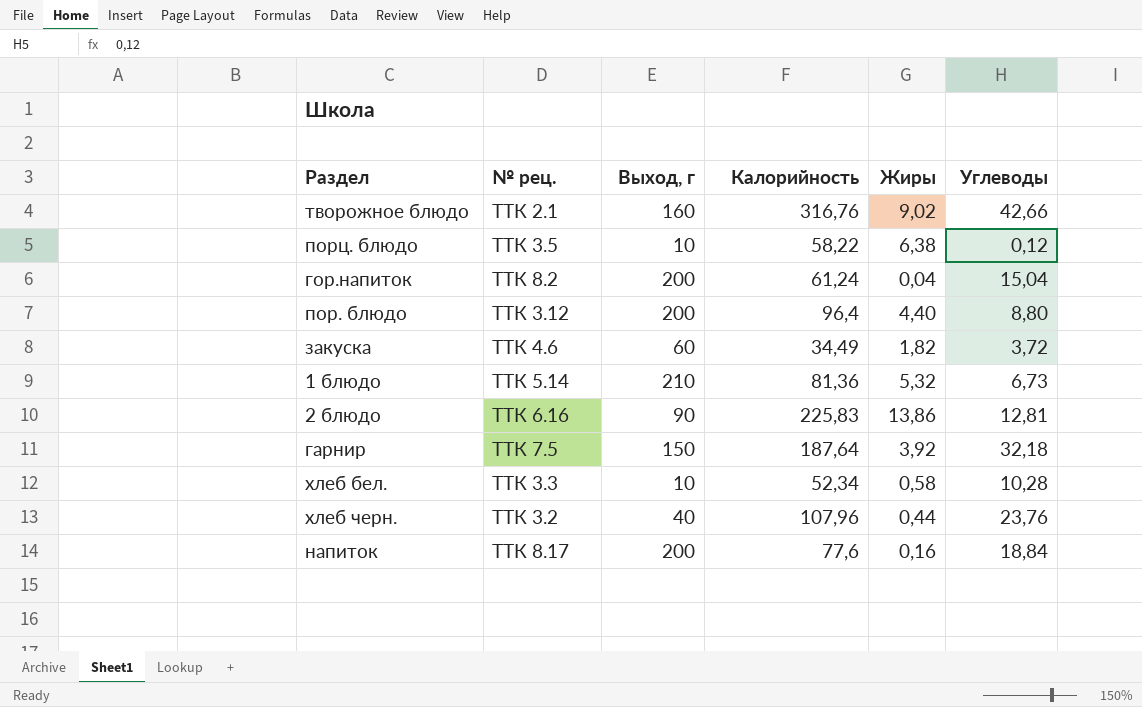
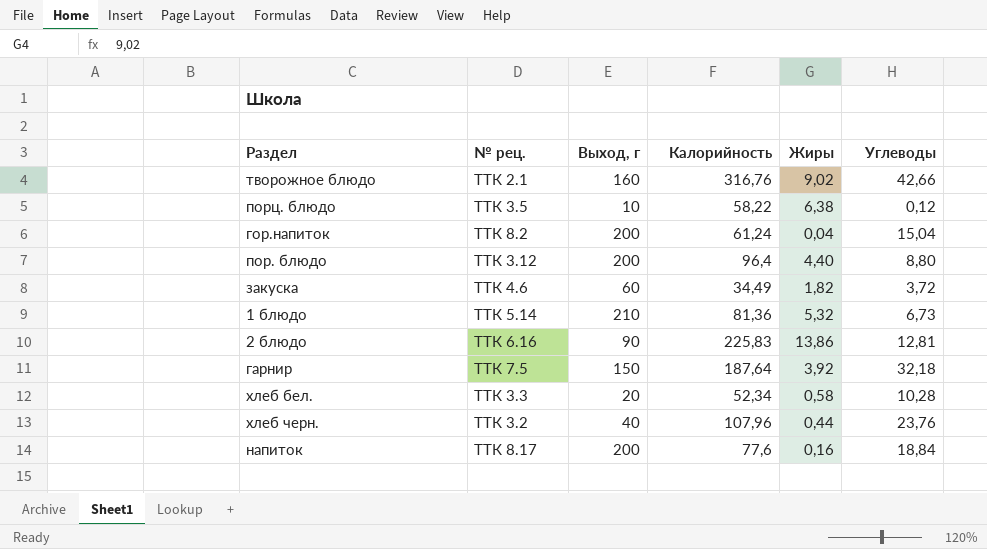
хлеб бел. | Выход, г: 10 -> 20

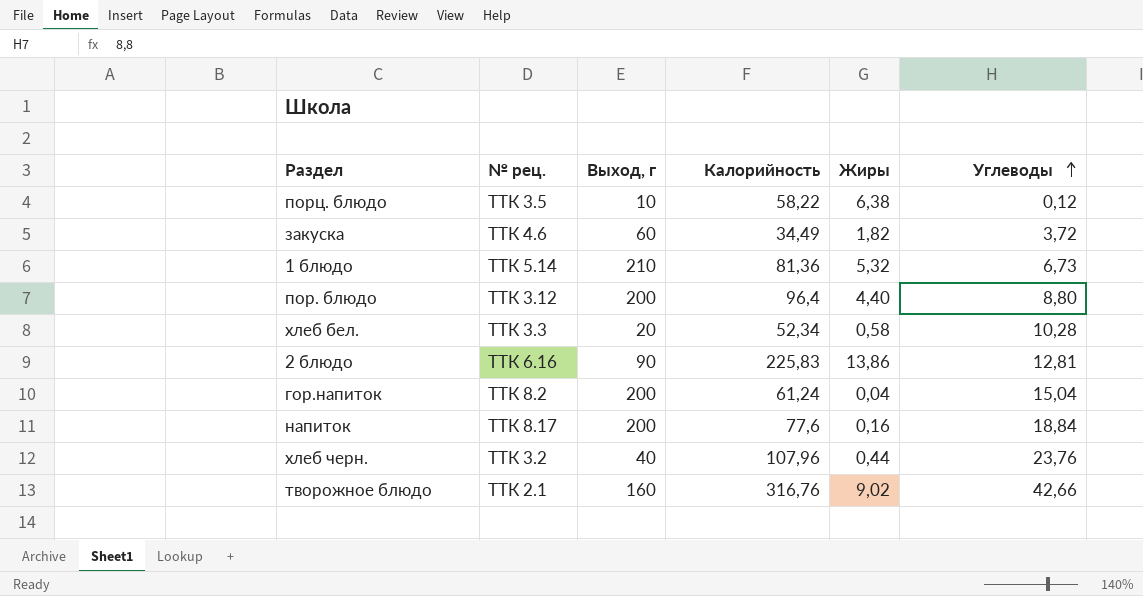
row order: none -> Углеводы ascending
row гарнир: ТТК 7.5 | 150 | 187,64 | 3,92 | 32,18 -> none

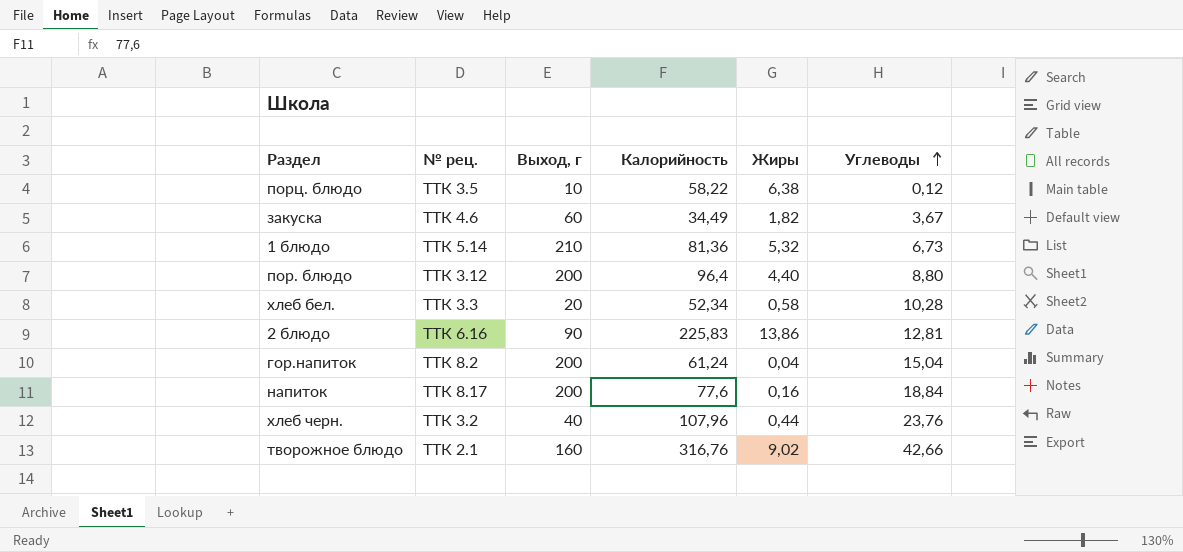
закуска | Углеводы: 3,72 -> 3,67

